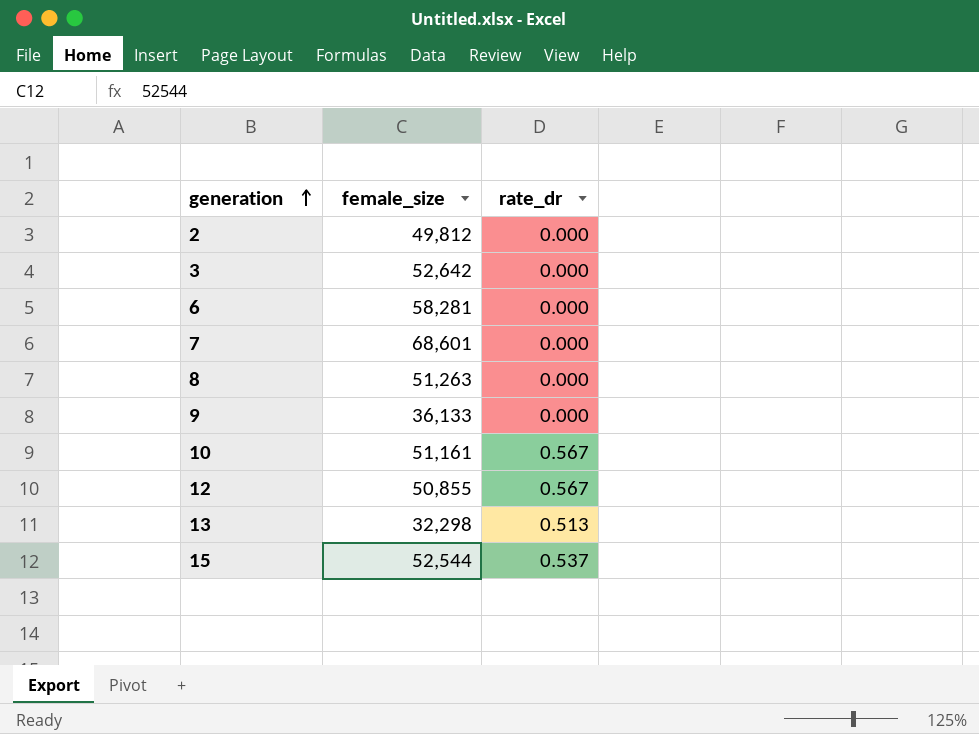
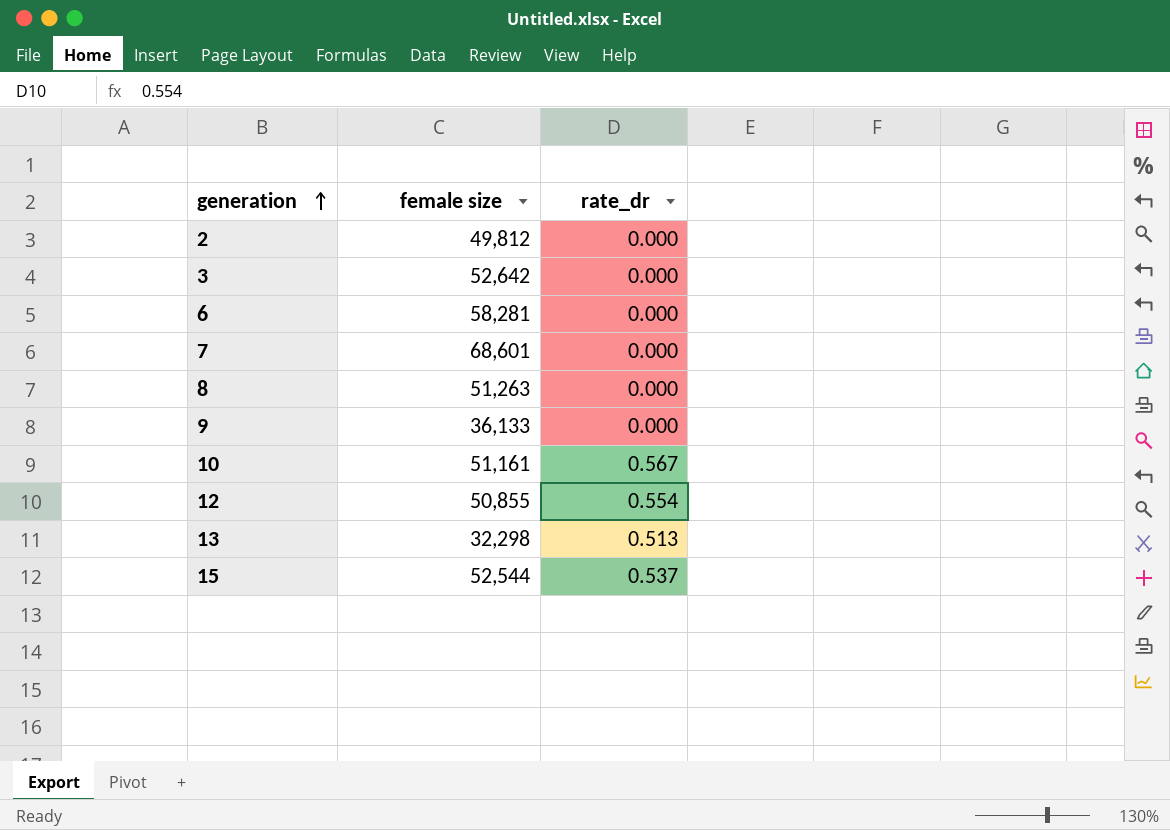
column name: female_size -> female size
12 | rate_dr: 0.567 -> 0.554

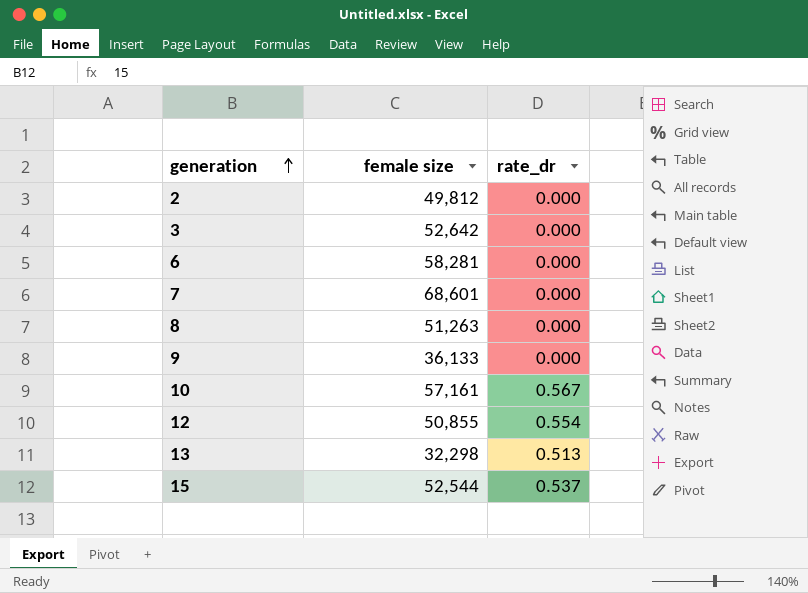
10 | female size: 51,161 -> 57,161

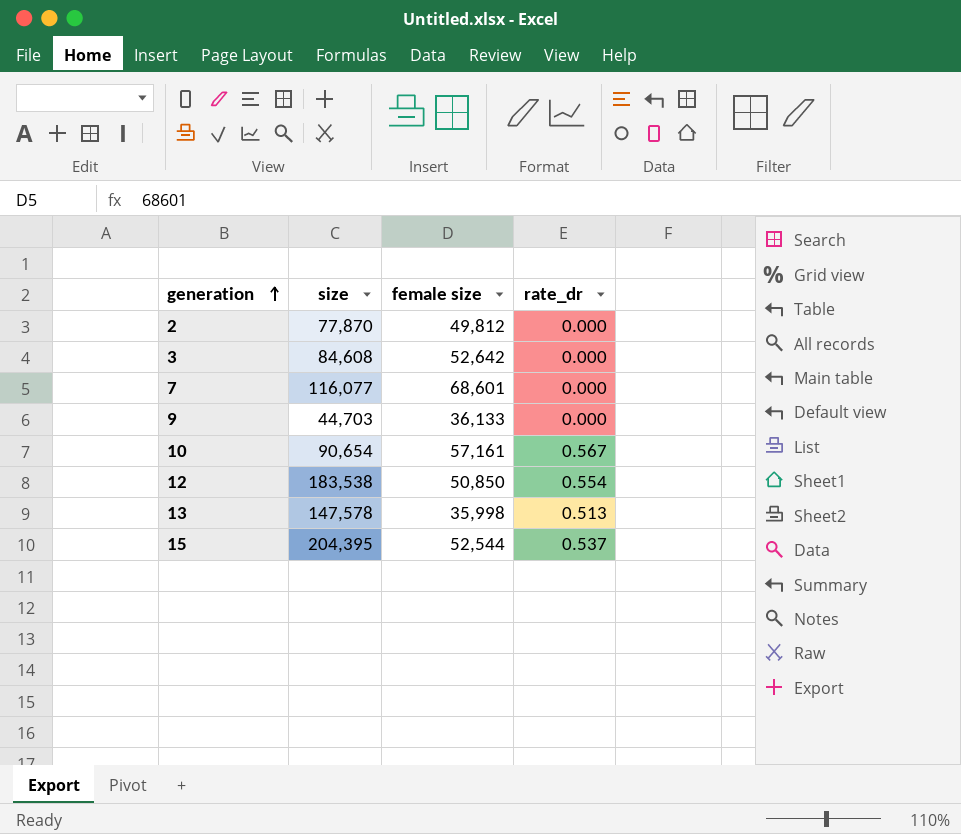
column size | position: none -> 2
row 6: 58,281 | 0.000 -> none
row 8: 51,263 | 0.000 -> none
12 | female size: 50,855 -> 50,850
13 | female size: 32,298 -> 35,998

